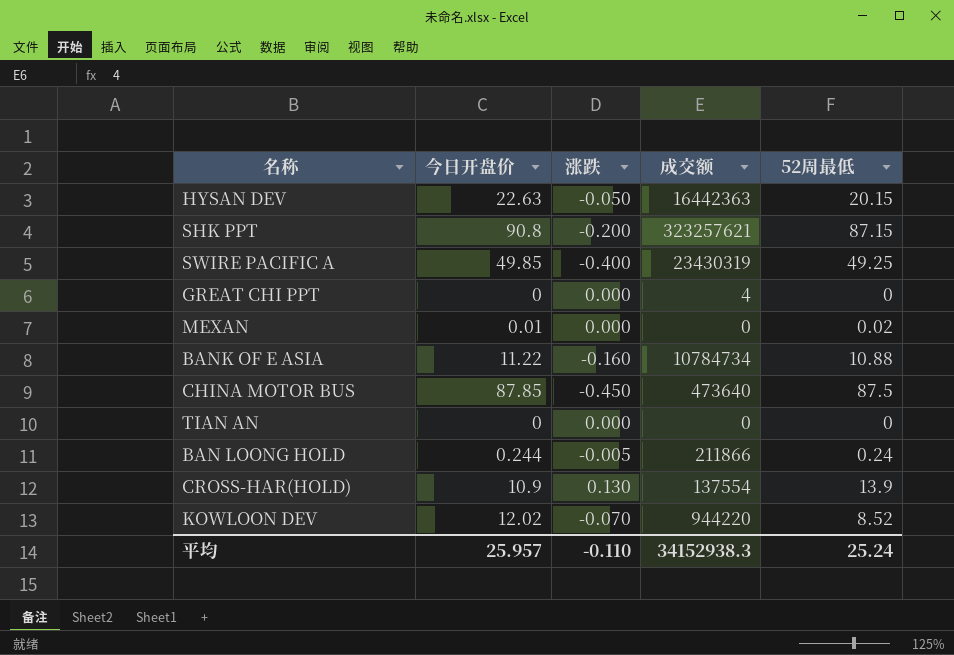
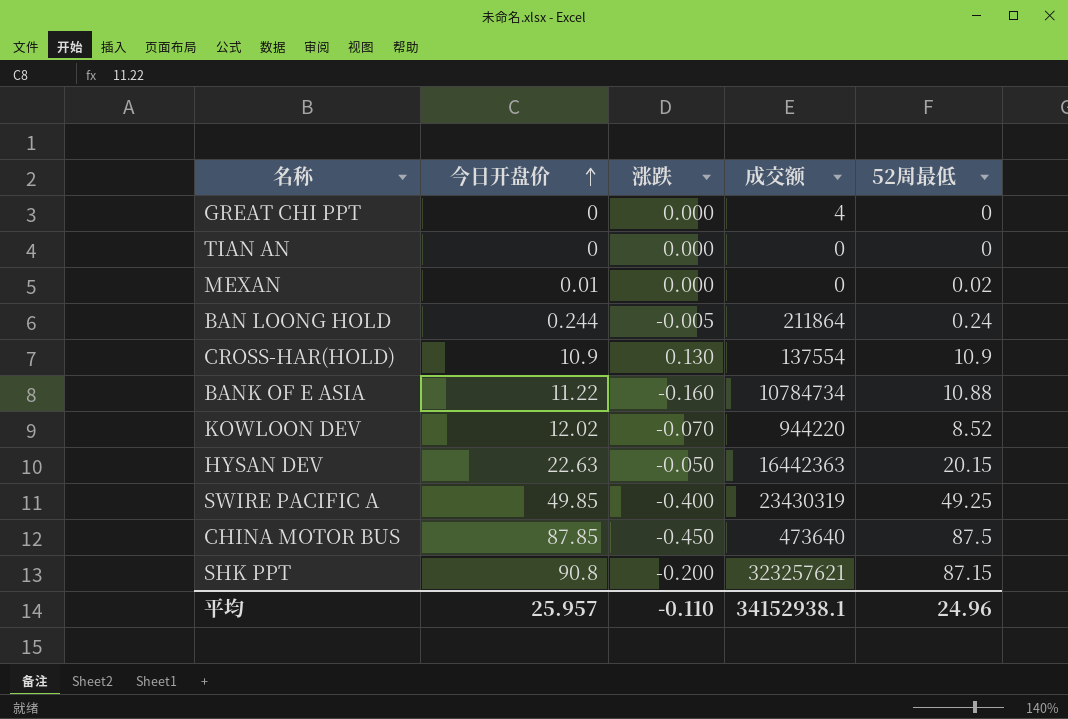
row order: none -> 今日开盘价 ascending
BAN LOONG HOLD | 成交额: 211866 -> 211864
CROSS-HAR(HOLD) | 52周最低: 13.9 -> 10.9
平均 | 成交额: 34152938.3 -> 34152938.1
平均 | 52周最低: 25.24 -> 24.96

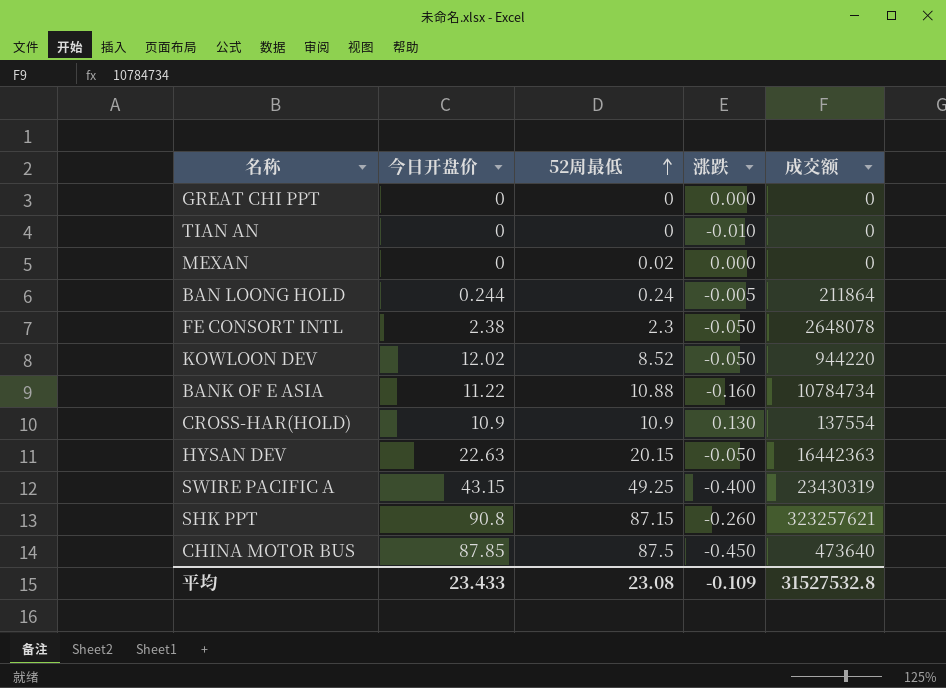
row order: 今日开盘价 ascending -> 52周最低 ascending
column 52周最低 | position: 5 -> 3
GREAT CHI PPT | 成交额: 4 -> 0
TIAN AN | 涨跌: 0.000 -> -0.010
MEXAN | 今日开盘价: 0.01 -> 0
row FE CONSORT INTL: none -> 2.38 | 2.3 | -0.050 | 2648078
KOWLOON DEV | 涨跌: -0.070 -> -0.050
SWIRE PACIFIC A | 今日开盘价: 49.85 -> 43.15
SHK PPT | 涨跌: -0.200 -> -0.260
平均 | 今日开盘价: 25.957 -> 23.433
平均 | 52周最低: 24.96 -> 23.08
平均 | 涨跌: -0.110 -> -0.109
平均 | 成交额: 34152938.1 -> 31527532.8

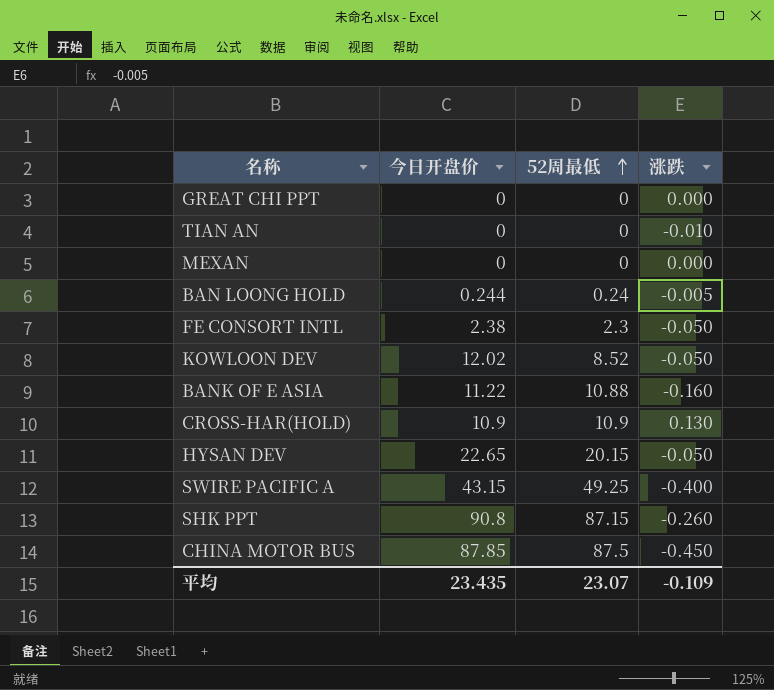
column 成交额 | position: 5 -> none
MEXAN | 52周最低: 0.02 -> 0
HYSAN DEV | 今日开盘价: 22.63 -> 22.65
平均 | 今日开盘价: 23.433 -> 23.435
平均 | 52周最低: 23.08 -> 23.07

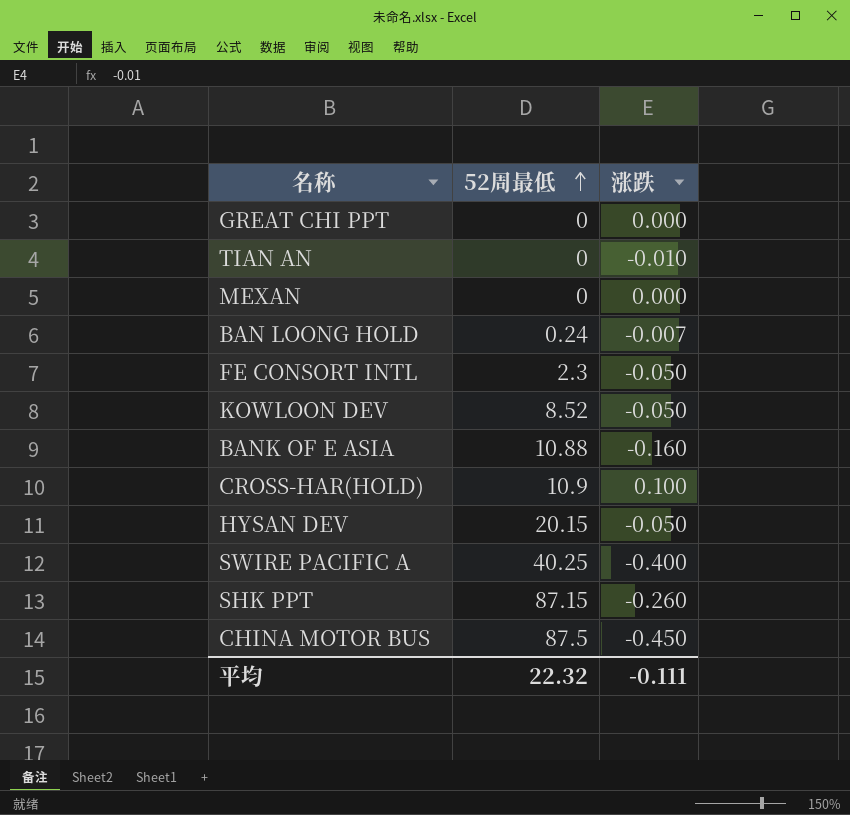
column 今日开盘价 | position: 2 -> none
BAN LOONG HOLD | 涨跌: -0.005 -> -0.007
CROSS-HAR(HOLD) | 涨跌: 0.130 -> 0.100
SWIRE PACIFIC A | 52周最低: 49.25 -> 40.25
平均 | 52周最低: 23.07 -> 22.32
平均 | 涨跌: -0.109 -> -0.111

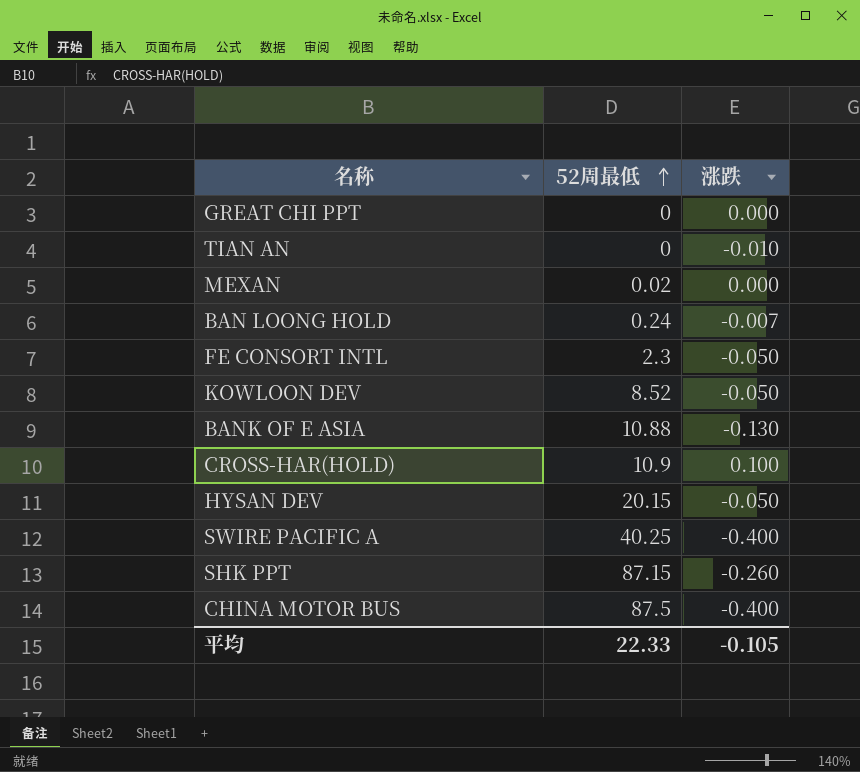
MEXAN | 52周最低: 0 -> 0.02
BANK OF E ASIA | 涨跌: -0.160 -> -0.130
CHINA MOTOR BUS | 涨跌: -0.450 -> -0.400
平均 | 52周最低: 22.32 -> 22.33
平均 | 涨跌: -0.111 -> -0.105

